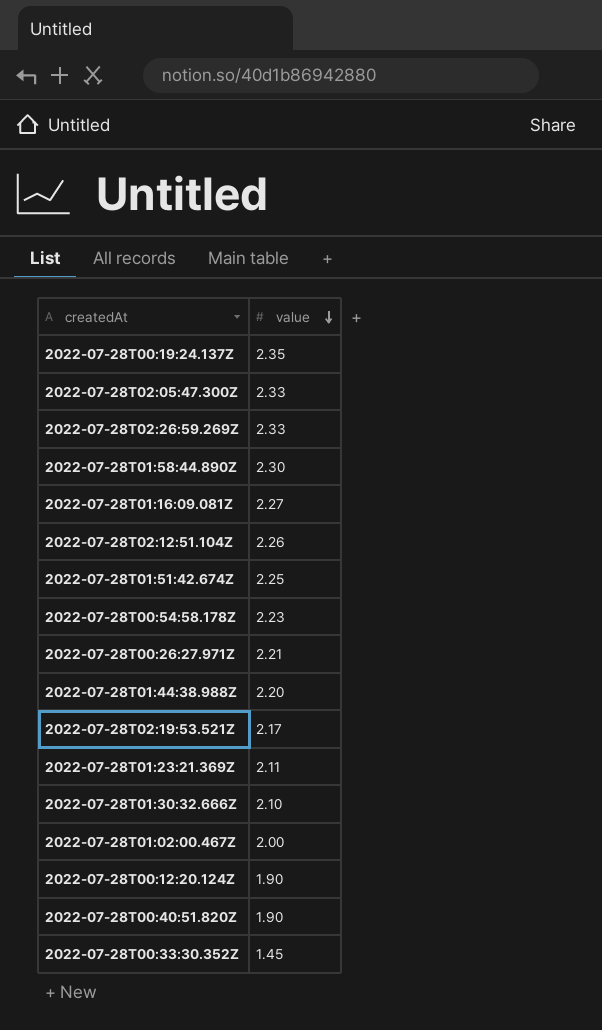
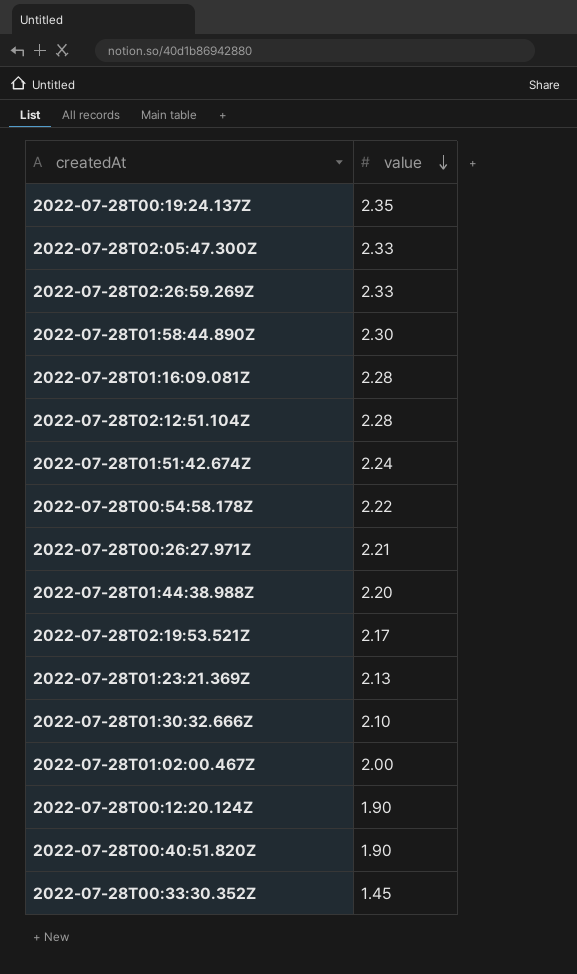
2022-07-28T01:16:09.081Z | value: 2.27 -> 2.28
2022-07-28T02:12:51.104Z | value: 2.26 -> 2.28
2022-07-28T01:51:42.674Z | value: 2.25 -> 2.24
2022-07-28T00:54:58.178Z | value: 2.23 -> 2.22
2022-07-28T01:23:21.369Z | value: 2.11 -> 2.13

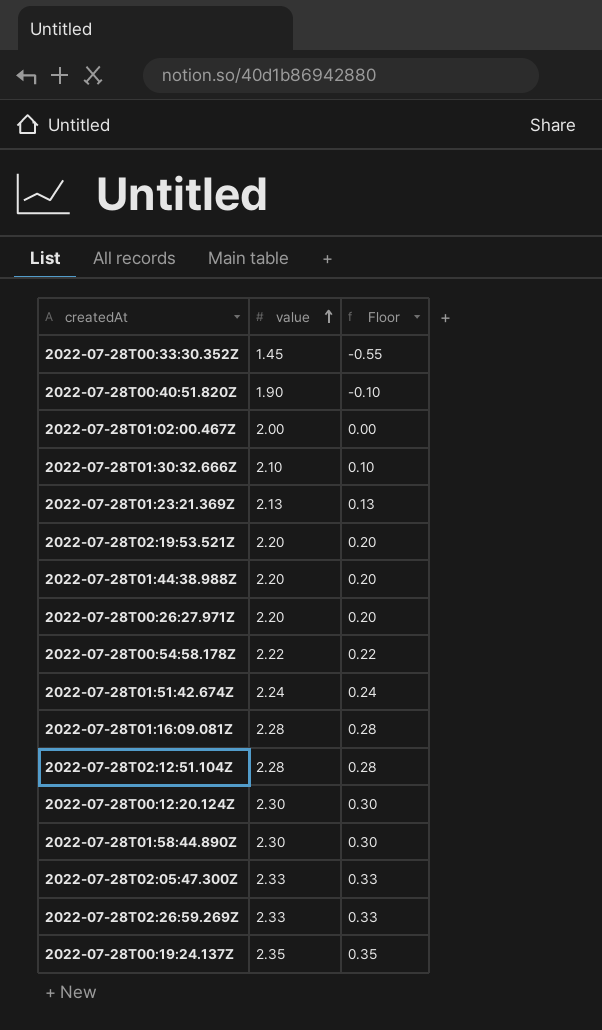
row order: value descending -> value ascending
column Floor | formula: none -> [value] - 2
2022-07-28T02:19:53.521Z | value: 2.17 -> 2.20
2022-07-28T00:26:27.971Z | value: 2.21 -> 2.20
2022-07-28T00:12:20.124Z | value: 1.90 -> 2.30

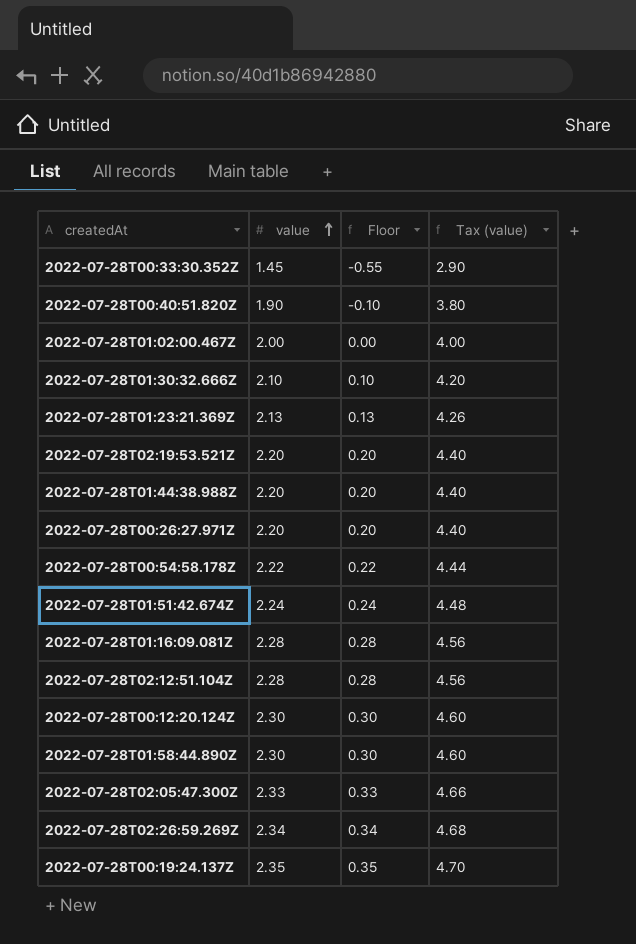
column Tax (value) | formula: none -> [value] * 2
2022-07-28T02:26:59.269Z | value: 2.33 -> 2.34
2022-07-28T02:26:59.269Z | Floor: 0.33 -> 0.34

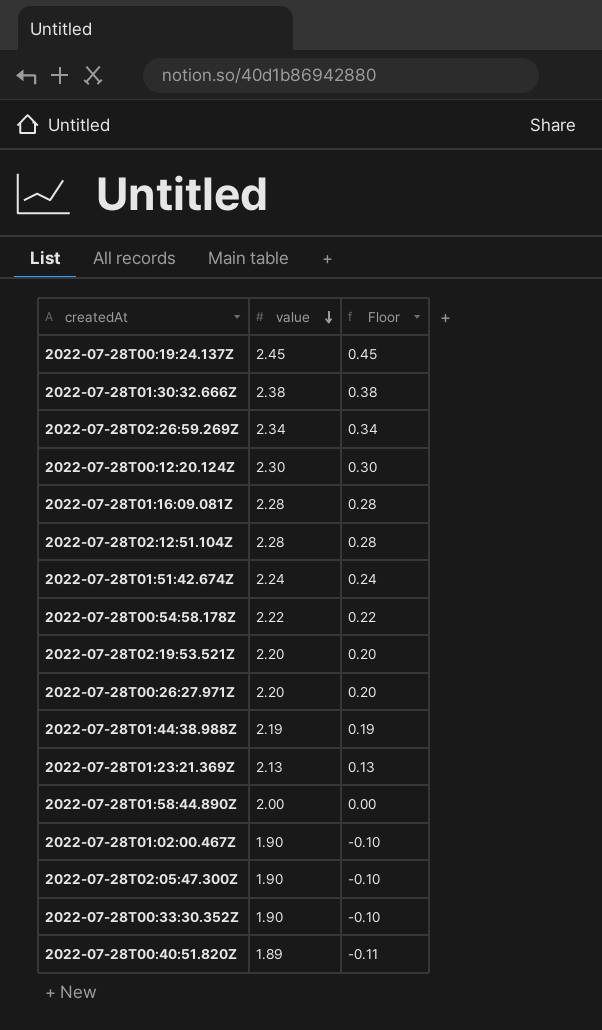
row order: value ascending -> value descending
column Tax (value) | formula: [value] * 2 -> none
2022-07-28T00:19:24.137Z | value: 2.35 -> 2.45
2022-07-28T00:19:24.137Z | Floor: 0.35 -> 0.45
2022-07-28T01:30:32.666Z | value: 2.10 -> 2.38
2022-07-28T01:30:32.666Z | Floor: 0.10 -> 0.38
2022-07-28T01:44:38.988Z | value: 2.20 -> 2.19
2022-07-28T01:44:38.988Z | Floor: 0.20 -> 0.19
2022-07-28T01:58:44.890Z | value: 2.30 -> 2.00
2022-07-28T01:58:44.890Z | Floor: 0.30 -> 0.00
2022-07-28T01:02:00.467Z | value: 2.00 -> 1.90
2022-07-28T01:02:00.467Z | Floor: 0.00 -> -0.10
2022-07-28T02:05:47.300Z | value: 2.33 -> 1.90
2022-07-28T02:05:47.300Z | Floor: 0.33 -> -0.10
2022-07-28T00:33:30.352Z | value: 1.45 -> 1.90
2022-07-28T00:33:30.352Z | Floor: -0.55 -> -0.10
2022-07-28T00:40:51.820Z | value: 1.90 -> 1.89
2022-07-28T00:40:51.820Z | Floor: -0.10 -> -0.11

